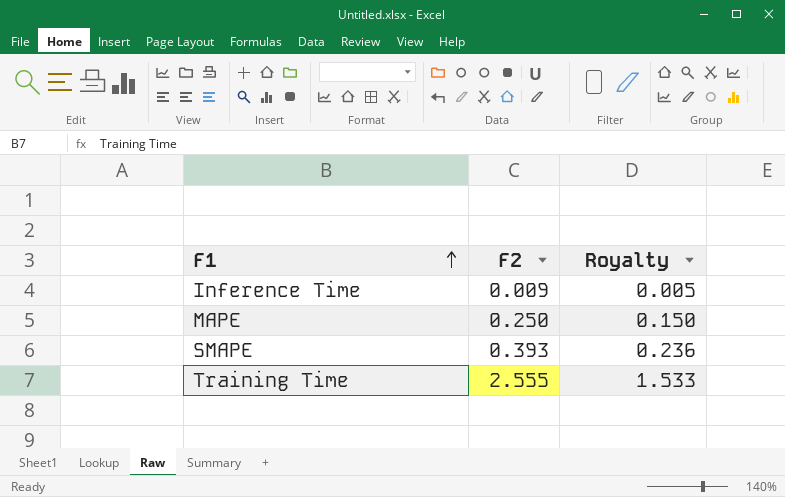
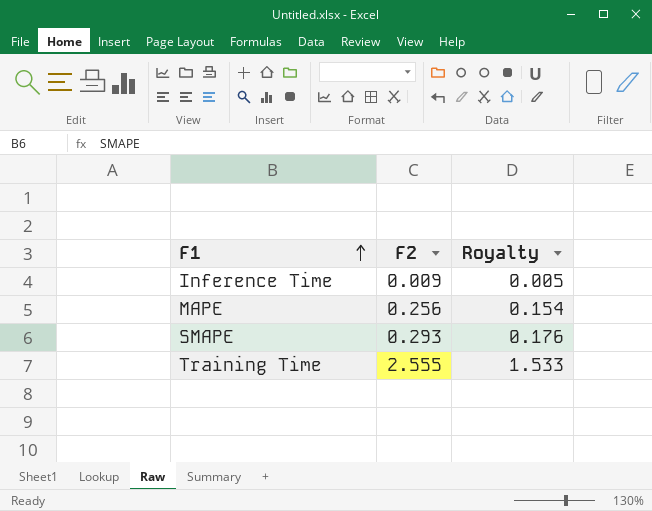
MAPE | F2: 0.250 -> 0.256
MAPE | Royalty: 0.150 -> 0.154
SMAPE | F2: 0.393 -> 0.293
SMAPE | Royalty: 0.236 -> 0.176

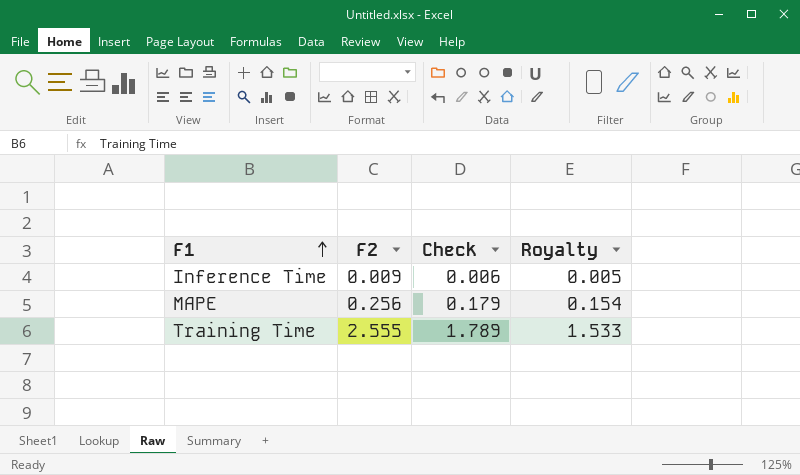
column Check | formula: none -> [F2] * 0.7
row SMAPE: 0.293 | 0.176 -> none

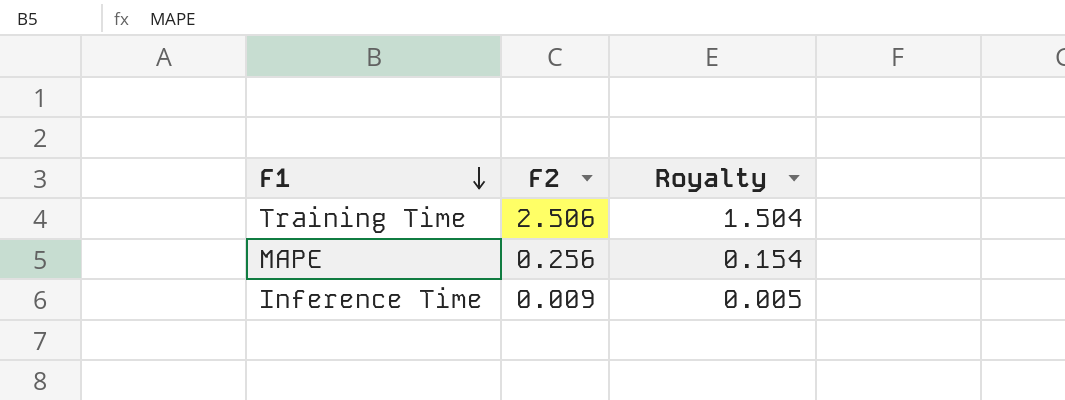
row order: F1 ascending -> F1 descending
column Check | formula: [F2] * 0.7 -> none
Training Time | F2: 2.555 -> 2.506
Training Time | Royalty: 1.533 -> 1.504

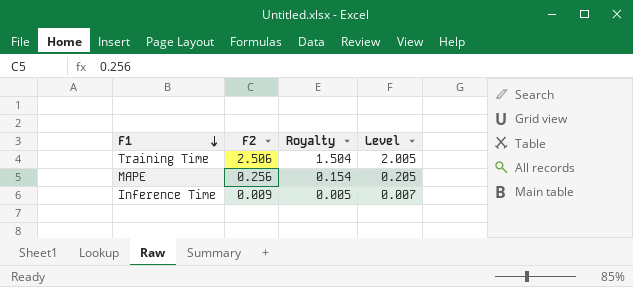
column Level | formula: none -> [F2] * 0.8

